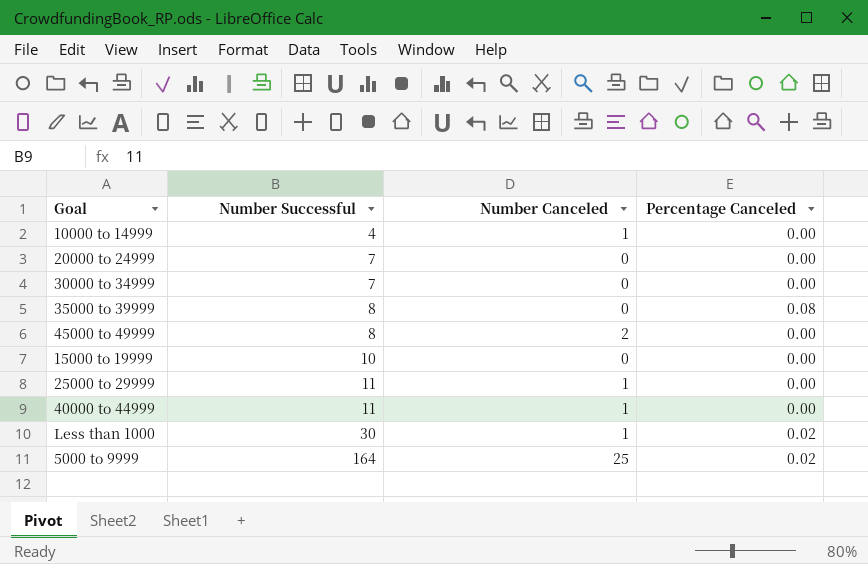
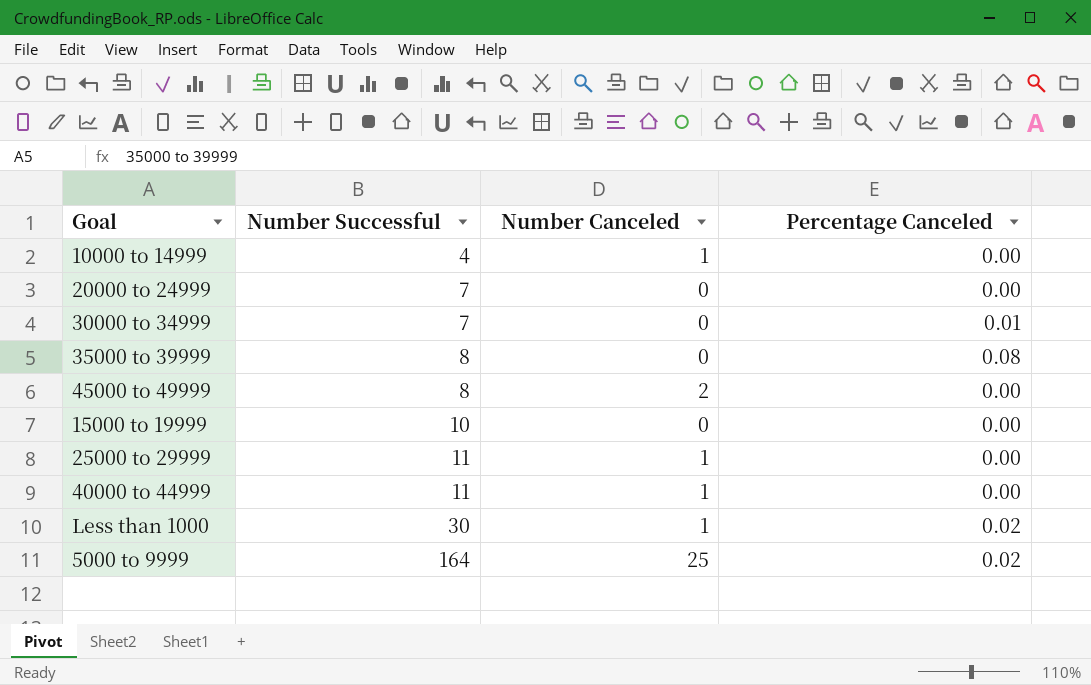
30000 to 34999 | Percentage Canceled: 0.00 -> 0.01

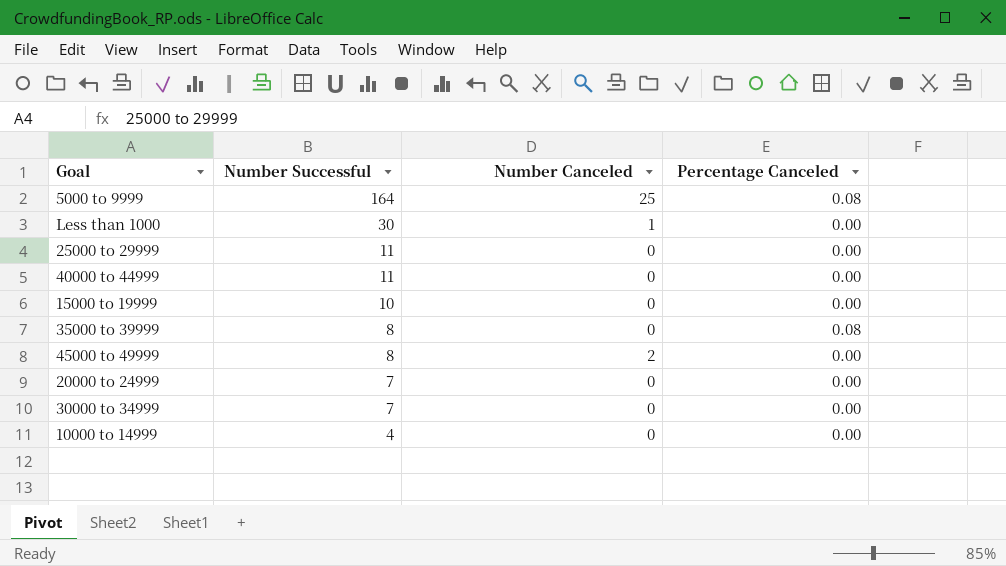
row order: Number Successful ascending -> Number Successful descending
5000 to 9999 | Percentage Canceled: 0.02 -> 0.08
Less than 1000 | Percentage Canceled: 0.02 -> 0.00
25000 to 29999 | Number Canceled: 1 -> 0
40000 to 44999 | Number Canceled: 1 -> 0
30000 to 34999 | Percentage Canceled: 0.01 -> 0.00
10000 to 14999 | Number Canceled: 1 -> 0

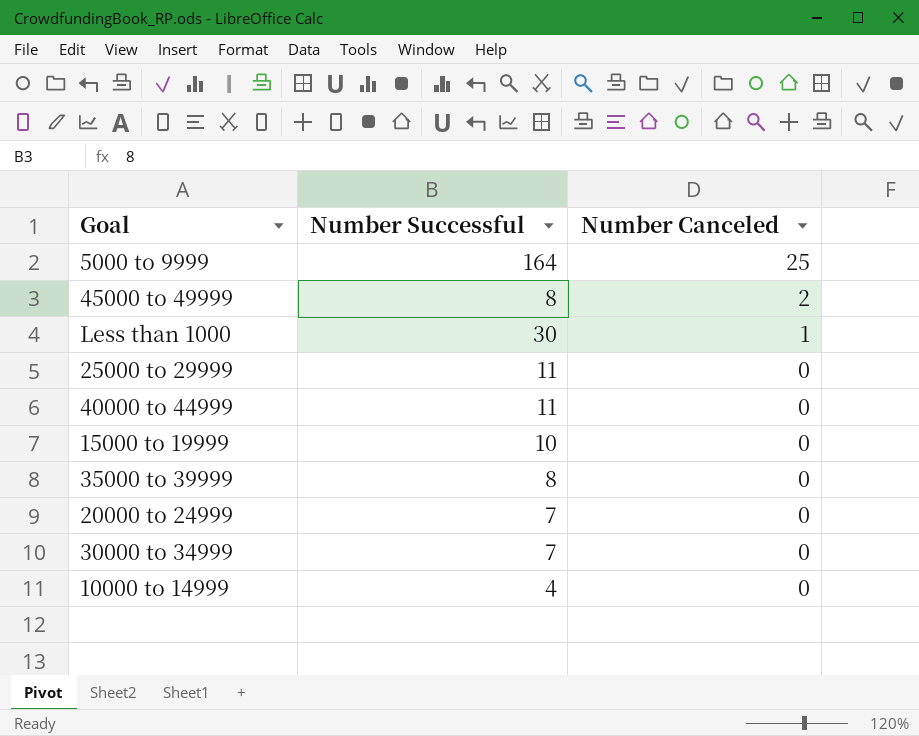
row order: Number Successful descending -> Number Canceled descending
column Percentage Canceled | position: 4 -> none

